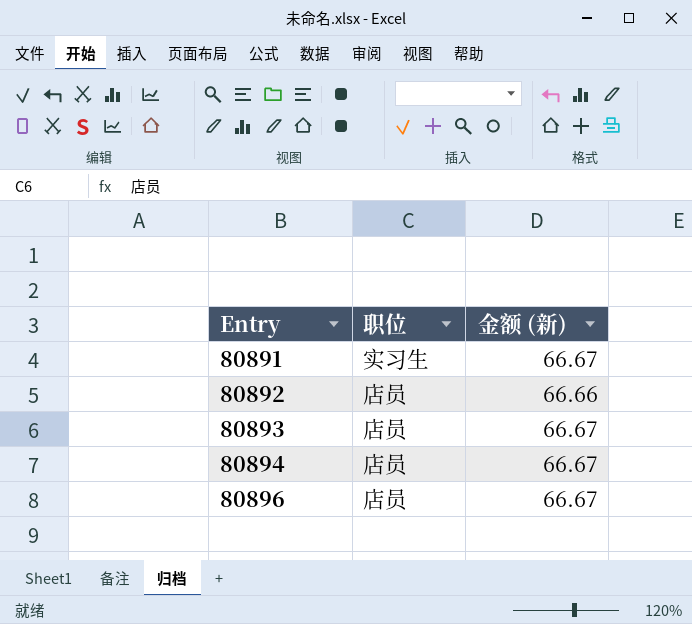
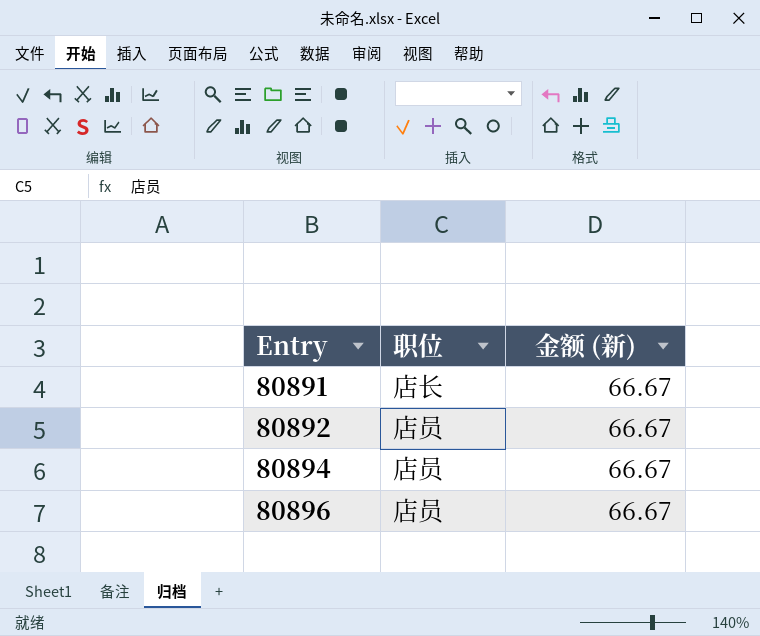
row 80893: 店员 | 66.67 -> none
80891 | 职位: 实习生 -> 店长
80892 | 金额 (新): 66.66 -> 66.67

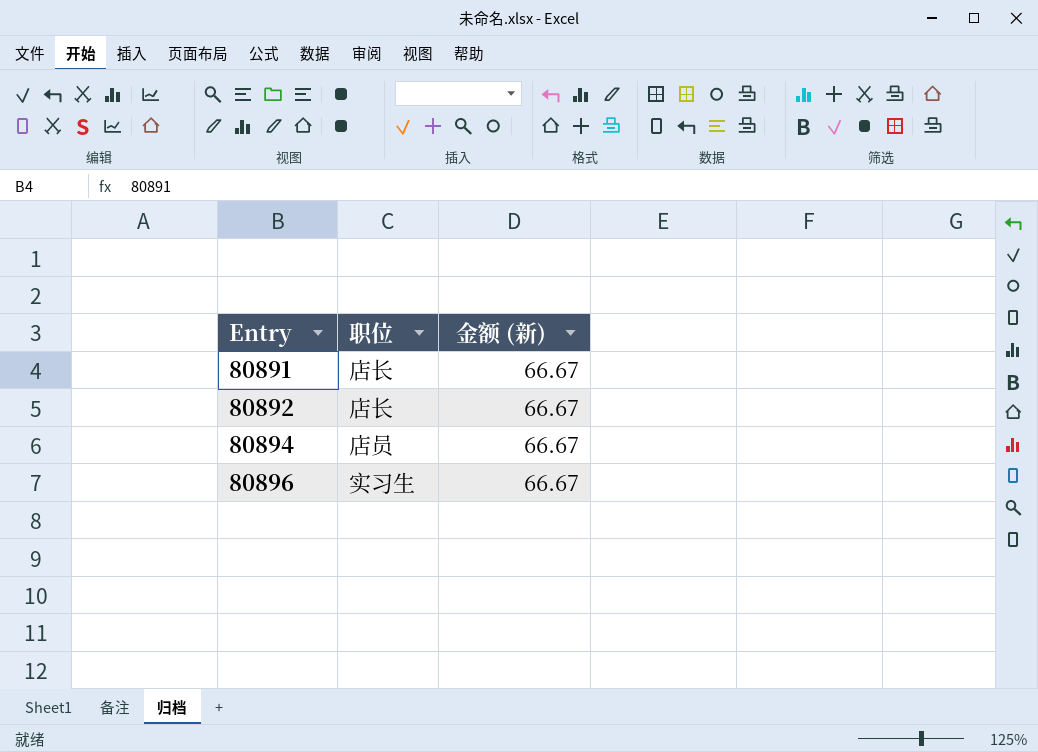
80892 | 职位: 店员 -> 店长
80896 | 职位: 店员 -> 实习生

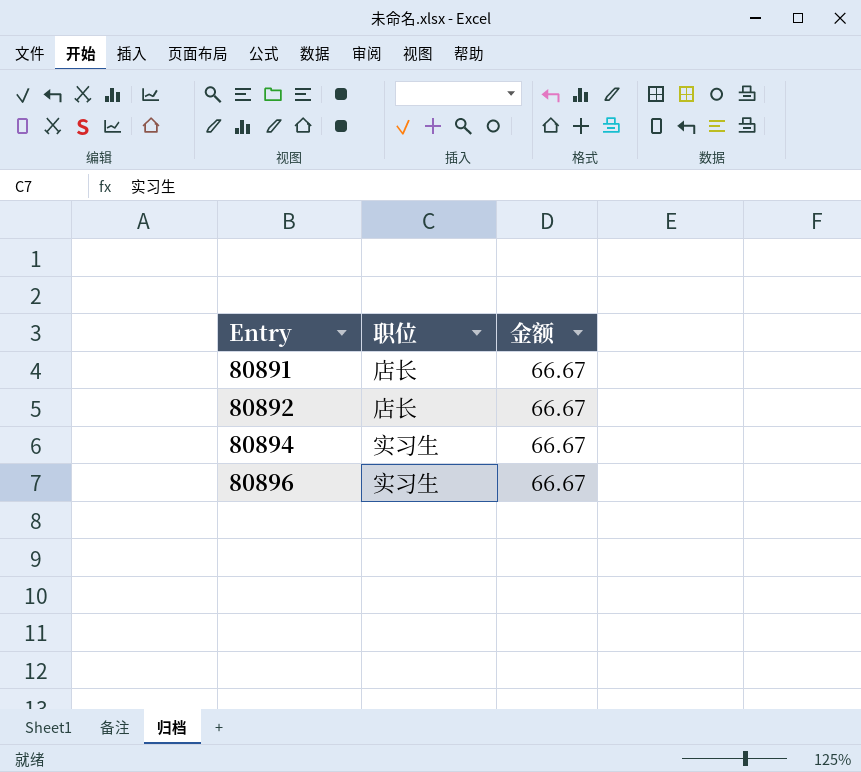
column name: 金额 (新) -> 金额
80894 | 职位: 店员 -> 实习生

